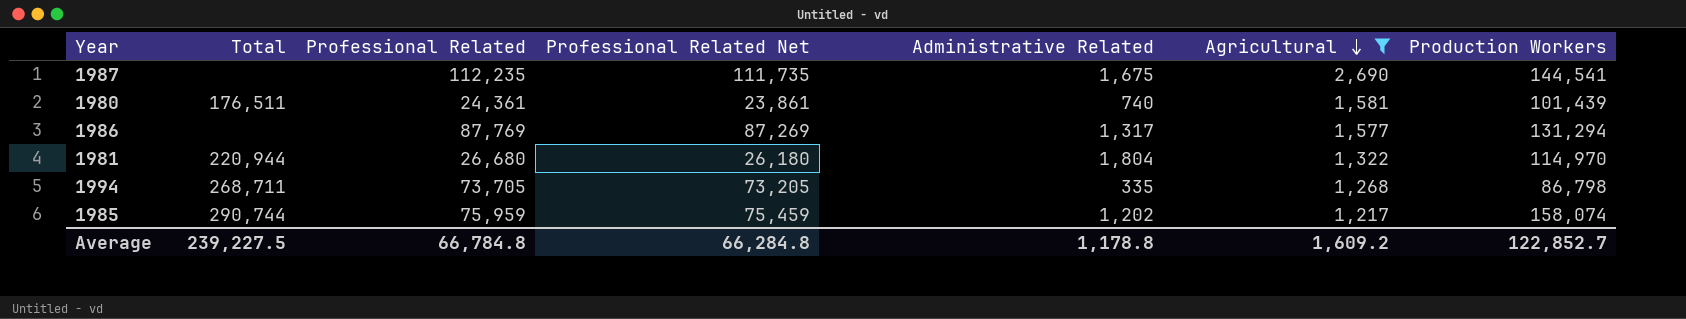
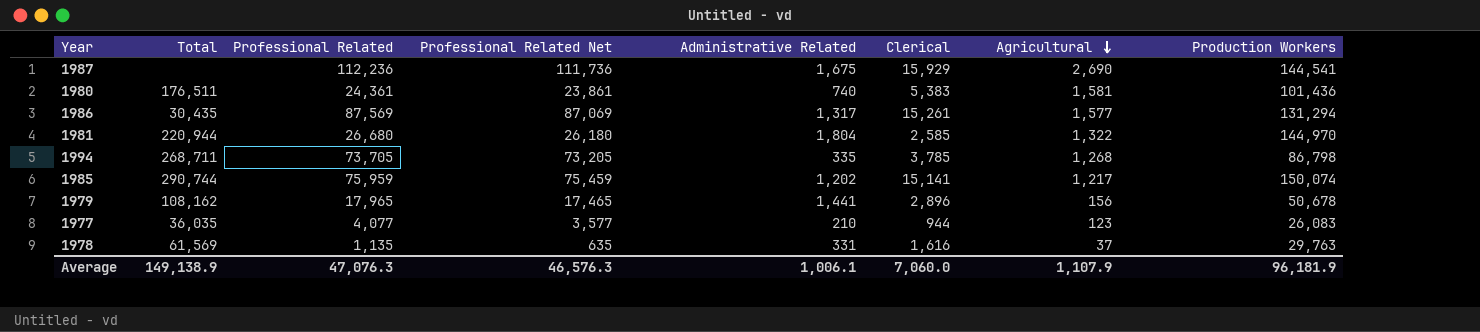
filter: Agricultural >= 1,217 -> none
column Clerical | position: none -> 6
1987 | Professional Related: 112,235 -> 112,236
1987 | Professional Related Net: 111,735 -> 111,736
1980 | Production Workers: 101,439 -> 101,436
1986 | Total: none -> 30,435
1986 | Professional Related: 87,769 -> 87,569
1986 | Professional Related Net: 87,269 -> 87,069
1981 | Production Workers: 114,970 -> 144,970
1985 | Production Workers: 158,074 -> 150,074
Average | Total: 239,227.5 -> 149,138.9
Average | Professional Related: 66,784.8 -> 47,076.3
Average | Professional Related Net: 66,284.8 -> 46,576.3
Average | Administrative Related: 1,178.8 -> 1,006.1
Average | Agricultural: 1,609.2 -> 1,107.9
Average | Production Workers: 122,852.7 -> 96,181.9

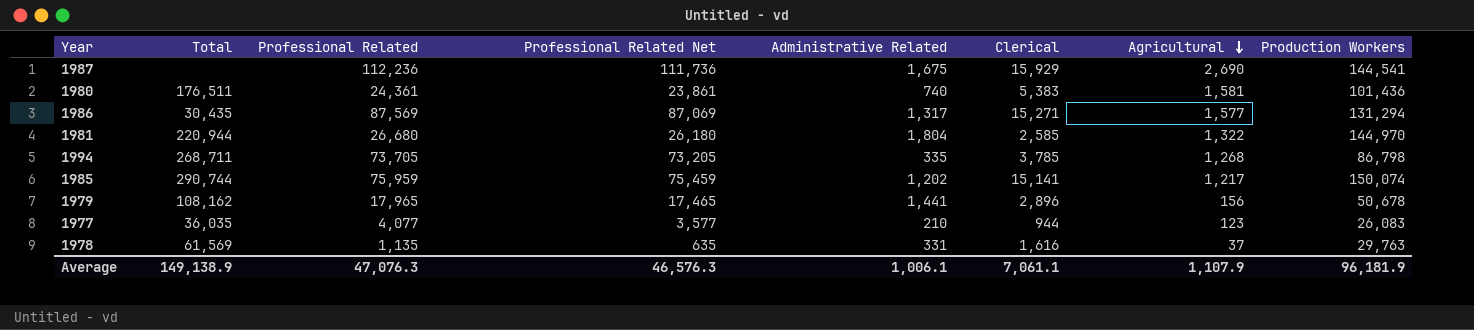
1986 | Clerical: 15,261 -> 15,271
Average | Clerical: 7,060.0 -> 7,061.1

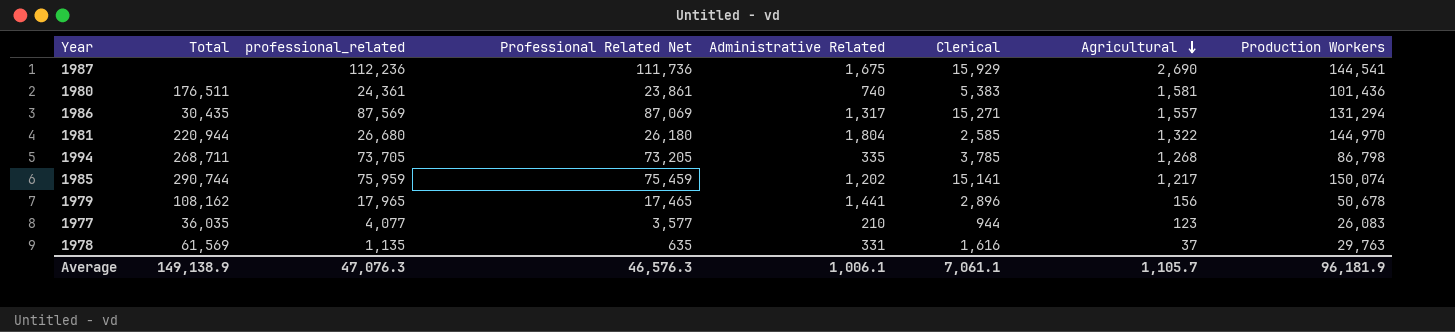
column name: Professional Related -> professional_related
1986 | Agricultural: 1,577 -> 1,557
Average | Agricultural: 1,107.9 -> 1,105.7

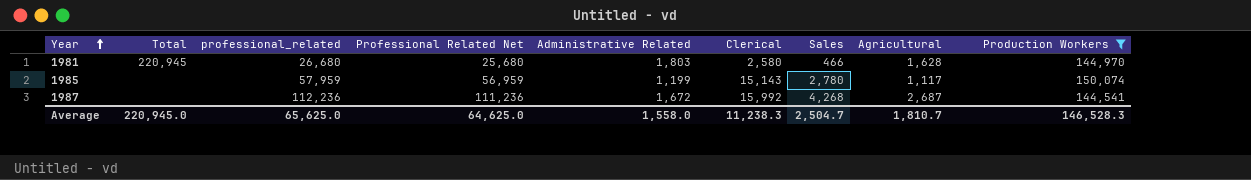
filter: none -> Production Workers >= 144,541
row order: Agricultural descending -> Year ascending
column Professional Related Net | formula: [professional_related] - 500 -> [professional_related] - 1000
column Sales | position: none -> 7
1981 | Total: 220,944 -> 220,945
1981 | Administrative Related: 1,804 -> 1,803
1981 | Clerical: 2,585 -> 2,580
1981 | Agricultural: 1,322 -> 1,628
1985 | Total: 290,744 -> none
1985 | professional_related: 75,959 -> 57,959
1985 | Administrative Related: 1,202 -> 1,199
1985 | Clerical: 15,141 -> 15,143
1985 | Agricultural: 1,217 -> 1,117
1987 | Administrative Related: 1,675 -> 1,672
1987 | Clerical: 15,929 -> 15,992
1987 | Agricultural: 2,690 -> 2,687
Average | Total: 149,138.9 -> 220,945.0
Average | professional_related: 47,076.3 -> 65,625.0
Average | Professional Related Net: 46,576.3 -> 64,625.0
Average | Administrative Related: 1,006.1 -> 1,558.0
Average | Clerical: 7,061.1 -> 11,238.3
Average | Agricultural: 1,105.7 -> 1,810.7
Average | Production Workers: 96,181.9 -> 146,528.3

